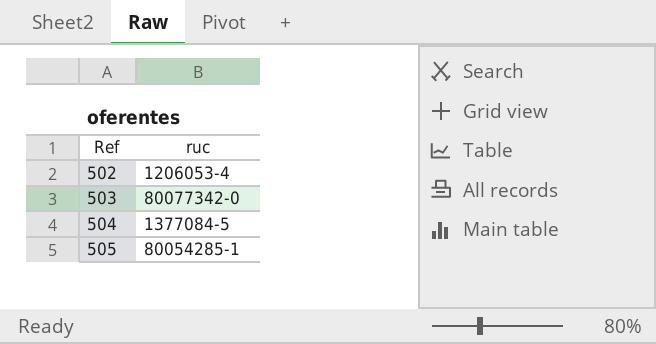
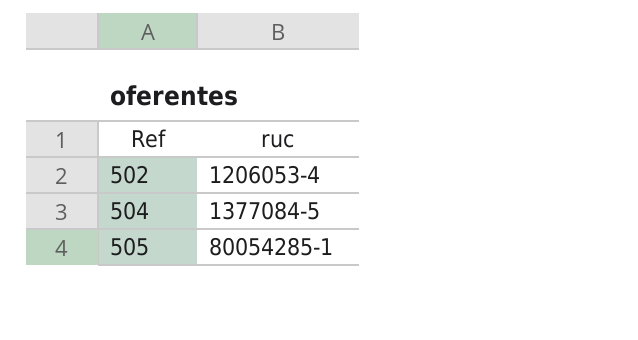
row 503: 80077342-0 -> none

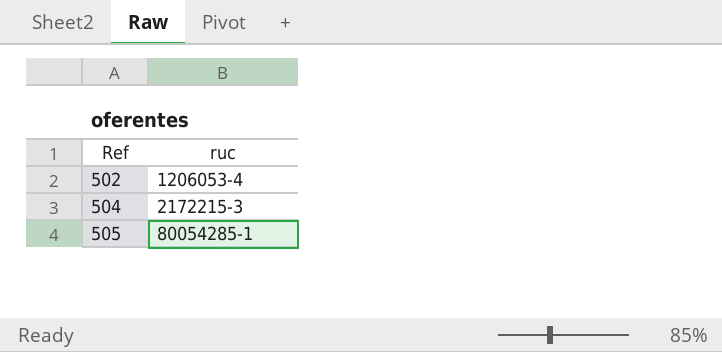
504 | ruc: 1377084-5 -> 2172215-3

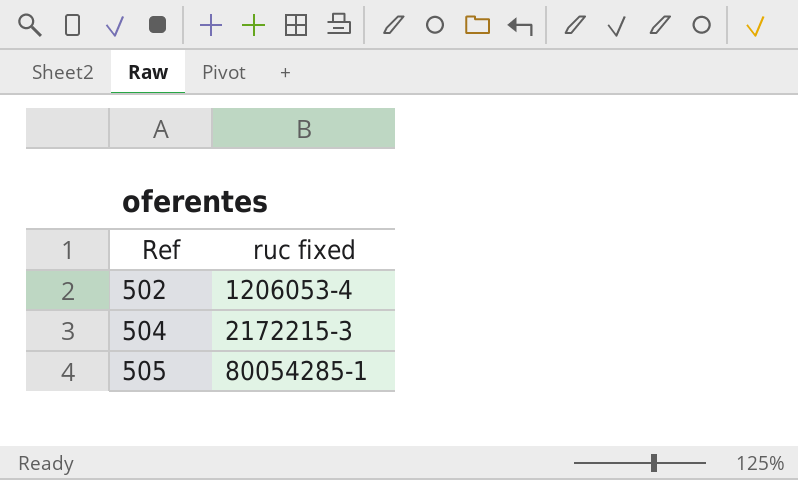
column name: ruc -> ruc fixed

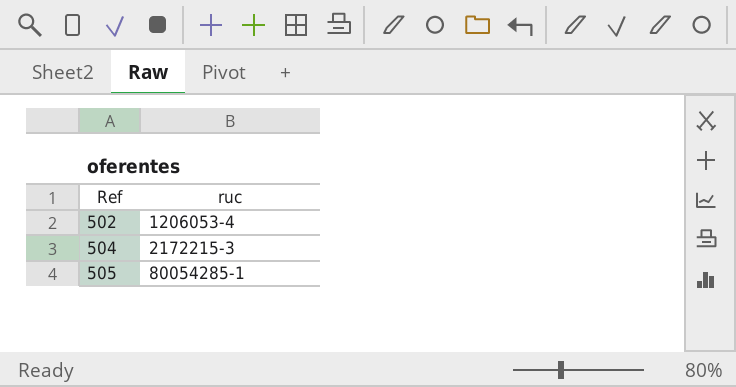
column name: ruc fixed -> ruc

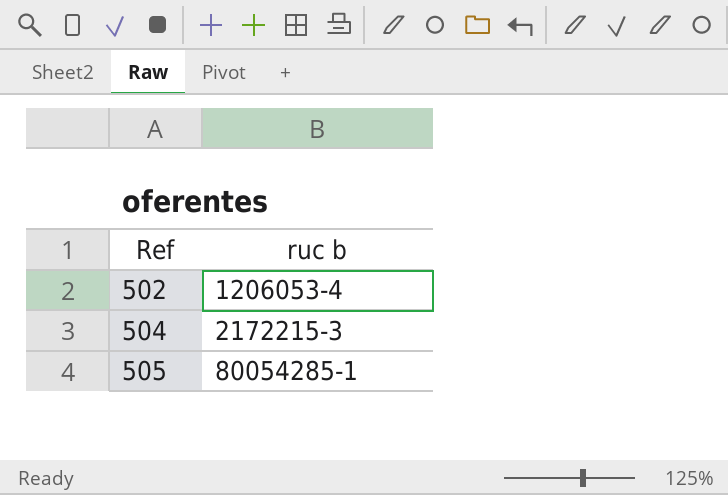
column name: ruc -> ruc b

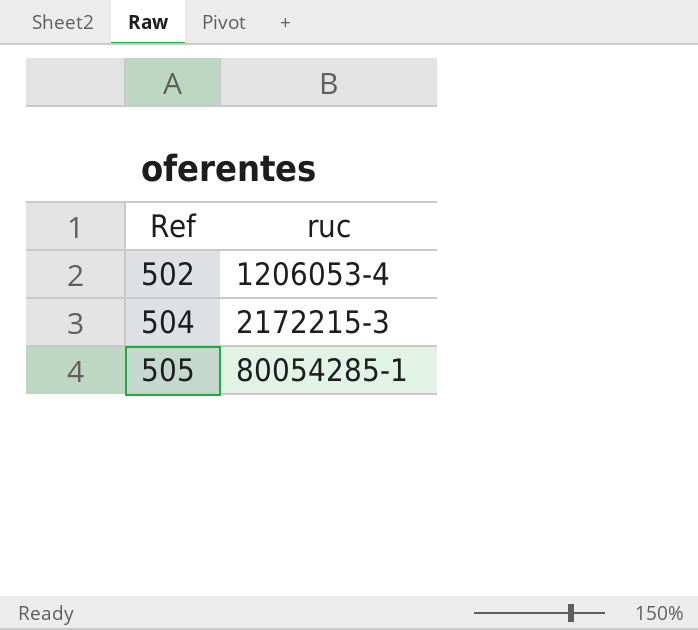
column name: ruc b -> ruc

